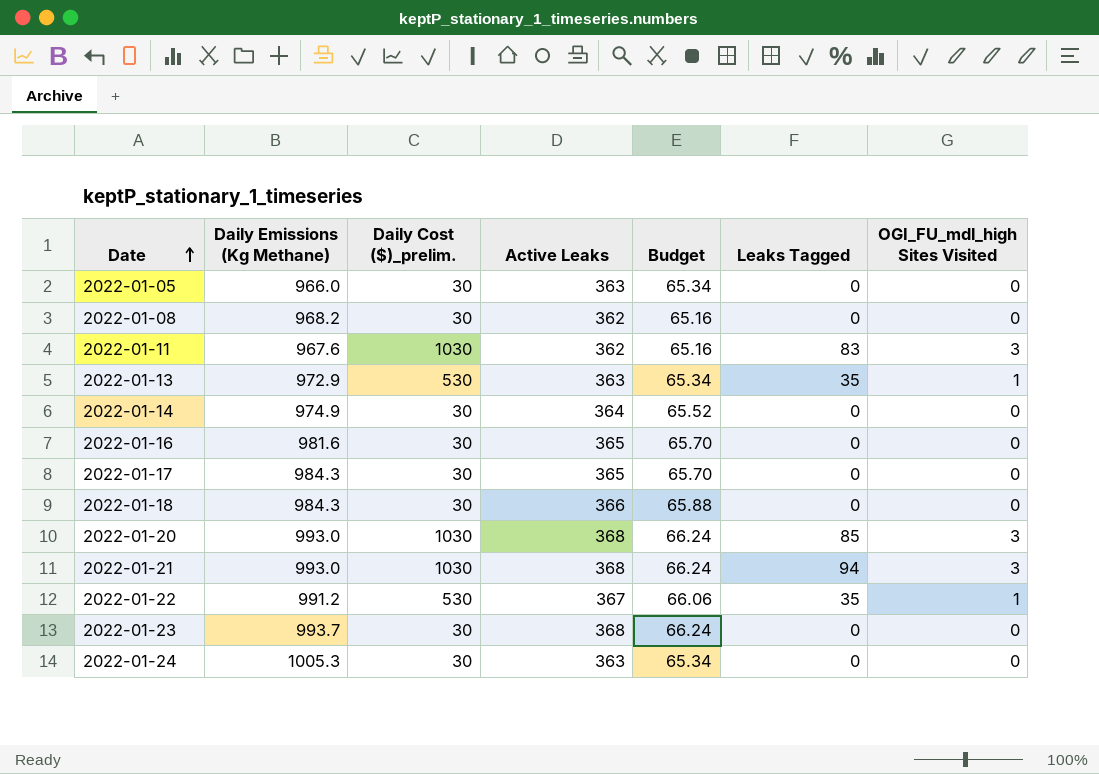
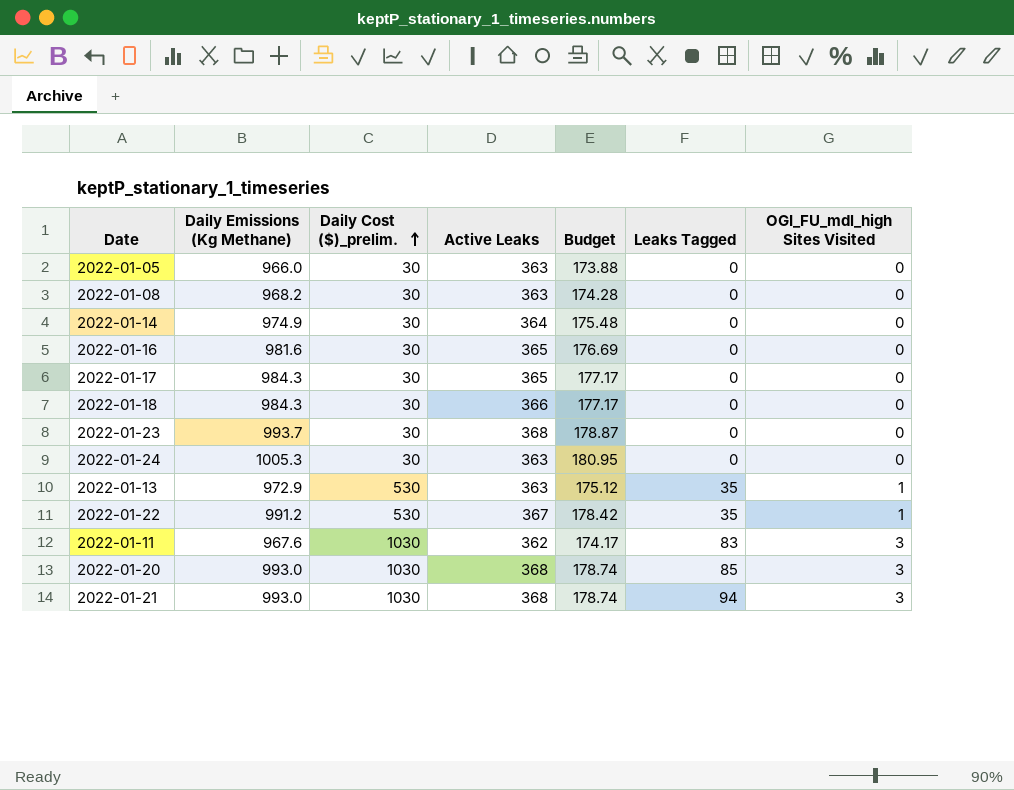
row order: Date ascending -> Daily Cost ($)_prelim. ascending
column Budget | formula: [Active Leaks] * 0.18 -> [Daily Emissions (Kg Methane)] * 0.18
2022-01-08 | Active Leaks: 362 -> 363

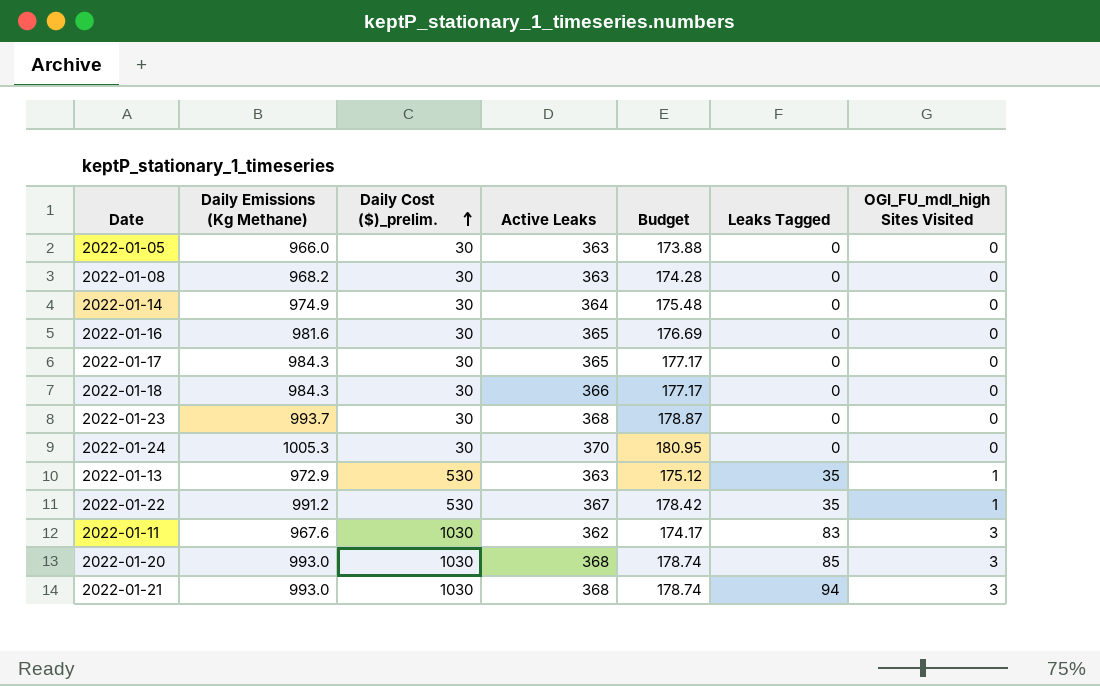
2022-01-24 | Active Leaks: 363 -> 370

